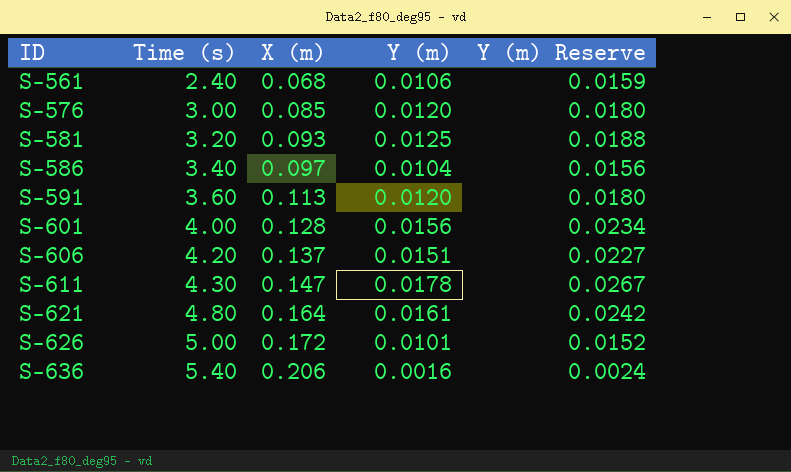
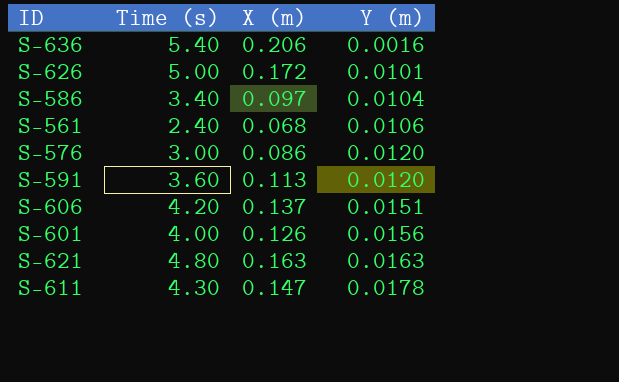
row order: ID ascending -> Y (m) ascending
column Y (m) Reserve | formula: [Y (m)] * 1.5 -> none
row S-581: 3.20 | 0.093 | 0.0125 | 0.0188 -> none
S-576 | X (m): 0.085 -> 0.086
S-601 | X (m): 0.128 -> 0.126
S-621 | X (m): 0.164 -> 0.163
S-621 | Y (m): 0.0161 -> 0.0163

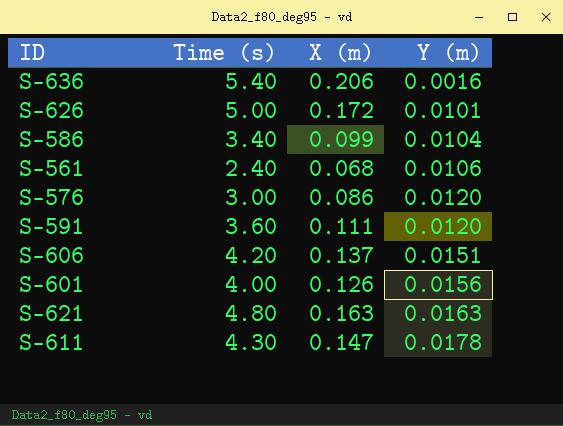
S-586 | X (m): 0.097 -> 0.099
S-591 | X (m): 0.113 -> 0.111

